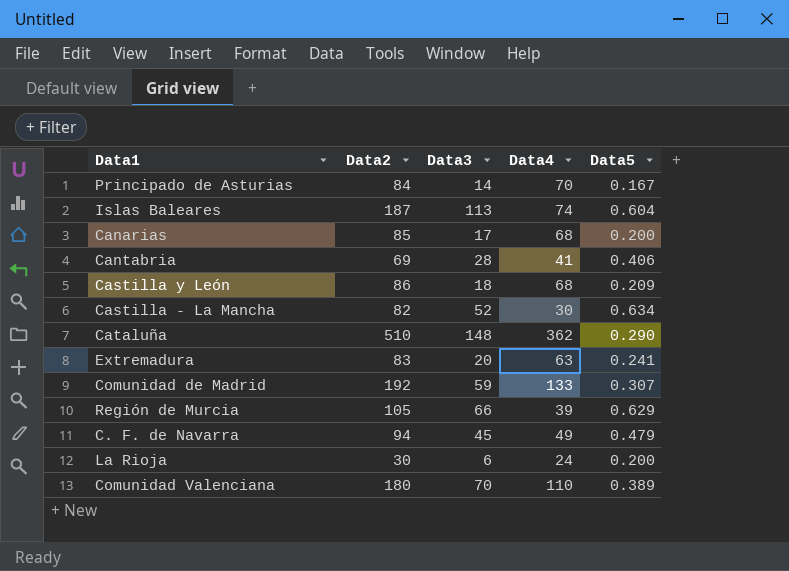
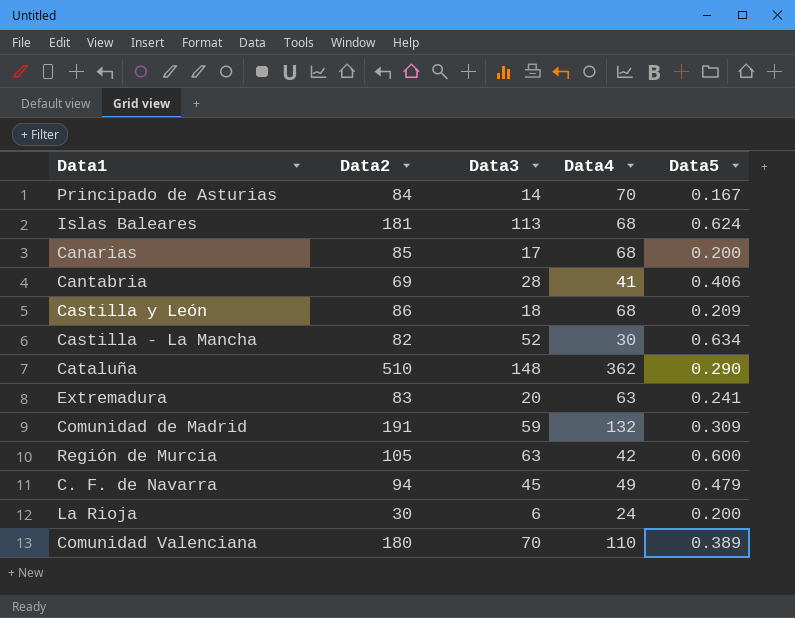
Islas Baleares | Data2: 187 -> 181
Islas Baleares | Data4: 74 -> 68
Islas Baleares | Data5: 0.604 -> 0.624
Comunidad de Madrid | Data2: 192 -> 191
Comunidad de Madrid | Data4: 133 -> 132
Comunidad de Madrid | Data5: 0.307 -> 0.309
Región de Murcia | Data3: 66 -> 63
Región de Murcia | Data4: 39 -> 42
Región de Murcia | Data5: 0.629 -> 0.600

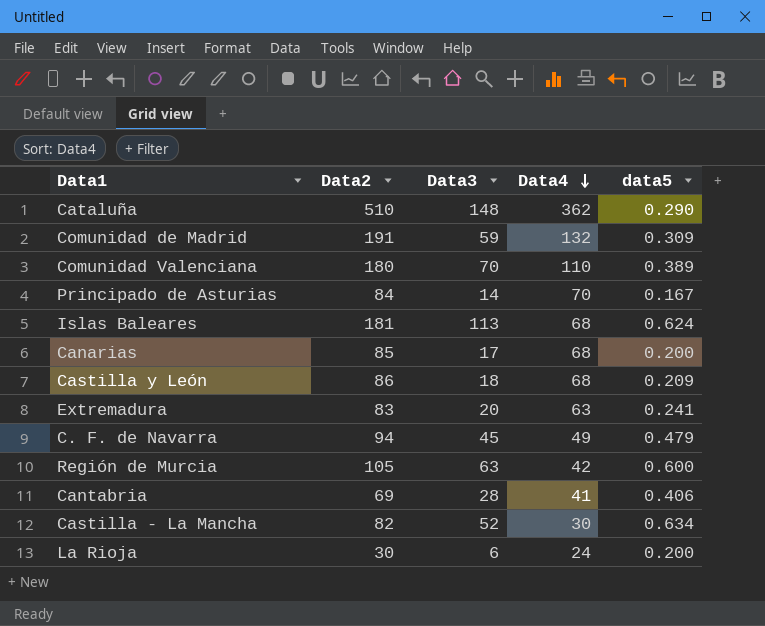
row order: none -> Data4 descending
column name: Data5 -> data5

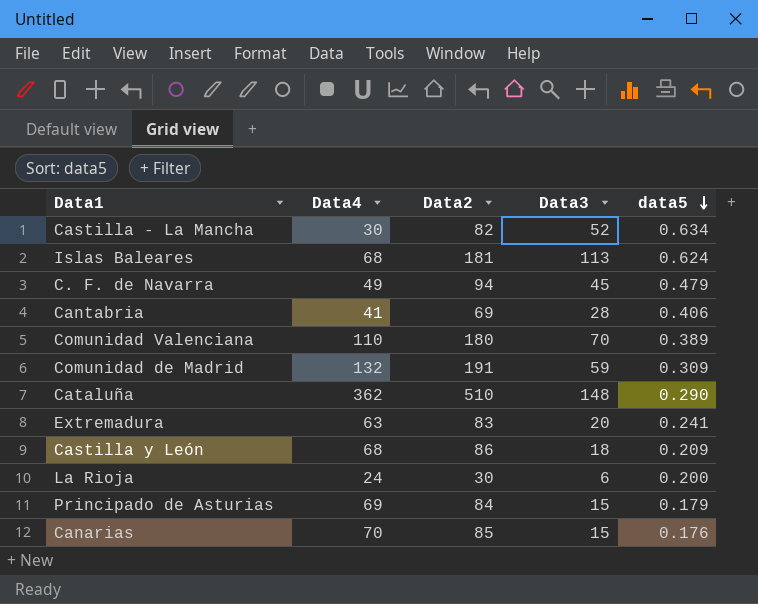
row order: Data4 descending -> data5 descending
column Data4 | position: 4 -> 2
row Región de Murcia: 105 | 63 | 42 | 0.600 -> none
Principado de Asturias | Data4: 70 -> 69
Principado de Asturias | Data3: 14 -> 15
Principado de Asturias | data5: 0.167 -> 0.179
Canarias | Data4: 68 -> 70
Canarias | Data3: 17 -> 15
Canarias | data5: 0.200 -> 0.176

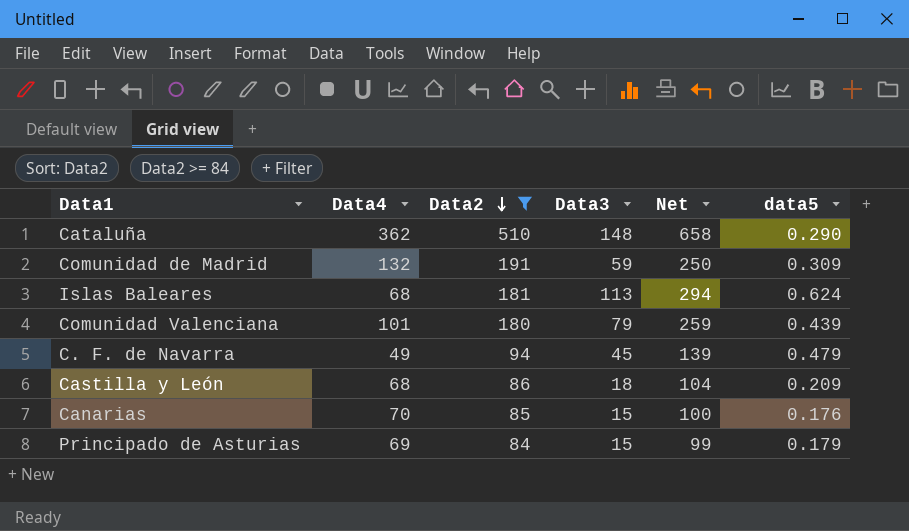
filter: none -> Data2 >= 84
row order: data5 descending -> Data2 descending
column Net | formula: none -> [Data2] + [Data3]
Comunidad Valenciana | Data4: 110 -> 101
Comunidad Valenciana | Data3: 70 -> 79
Comunidad Valenciana | data5: 0.389 -> 0.439

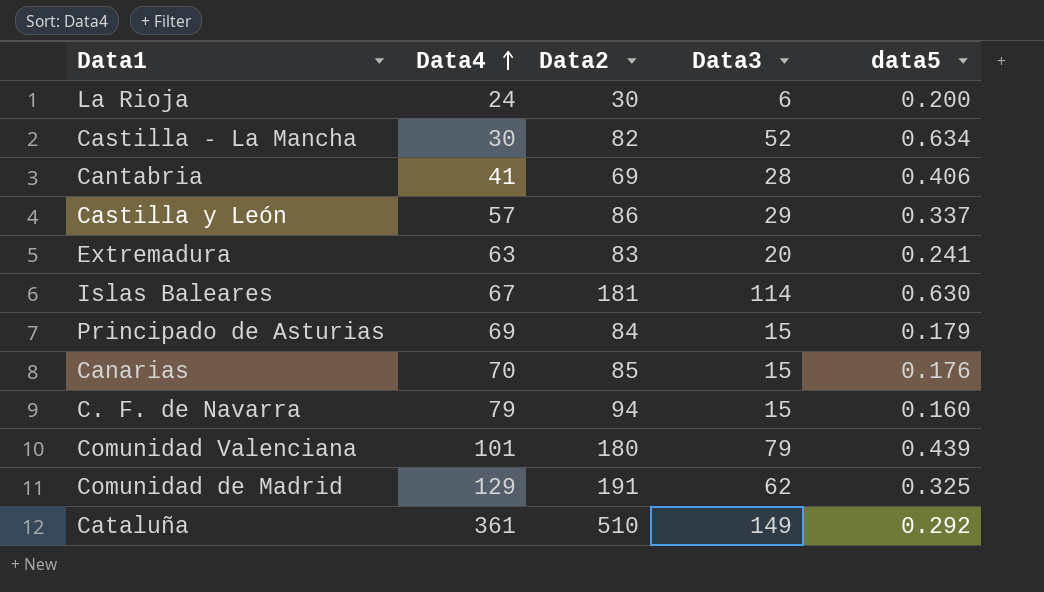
filter: Data2 >= 84 -> none
row order: Data2 descending -> Data4 ascending
column Net | formula: [Data2] + [Data3] -> none
Castilla y León | Data4: 68 -> 57
Castilla y León | Data3: 18 -> 29
Castilla y León | data5: 0.209 -> 0.337
Islas Baleares | Data4: 68 -> 67
Islas Baleares | Data3: 113 -> 114
Islas Baleares | data5: 0.624 -> 0.630
C. F. de Navarra | Data4: 49 -> 79
C. F. de Navarra | Data3: 45 -> 15
C. F. de Navarra | data5: 0.479 -> 0.160
Comunidad de Madrid | Data4: 132 -> 129
Comunidad de Madrid | Data3: 59 -> 62
Comunidad de Madrid | data5: 0.309 -> 0.325
Cataluña | Data4: 362 -> 361
Cataluña | Data3: 148 -> 149
Cataluña | data5: 0.290 -> 0.292

